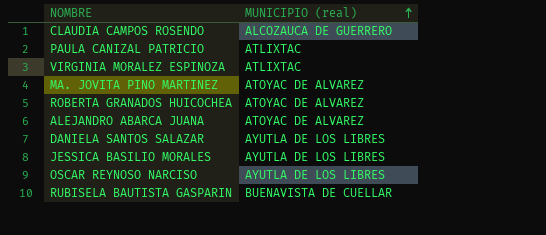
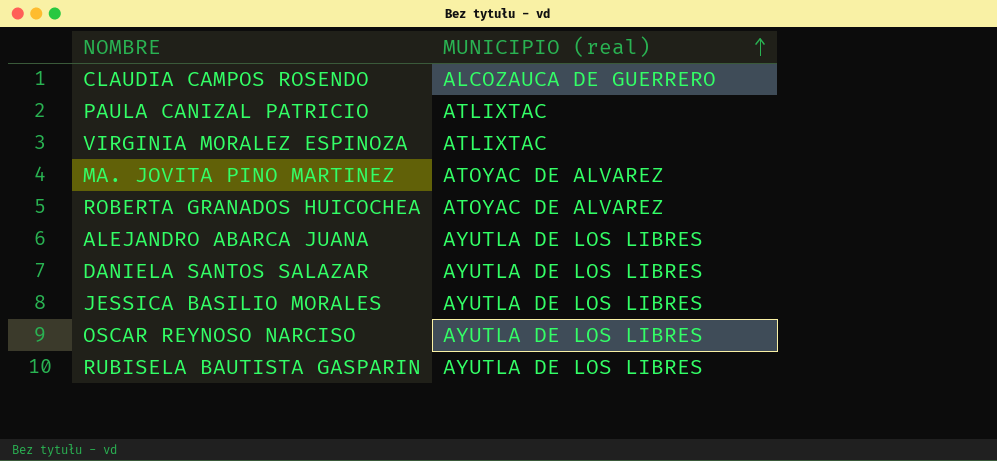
ALEJANDRO ABARCA JUANA | MUNICIPIO (real): ATOYAC DE ALVAREZ -> AYUTLA DE LOS LIBRES
RUBISELA BAUTISTA GASPARIN | MUNICIPIO (real): BUENAVISTA DE CUELLAR -> AYUTLA DE LOS LIBRES

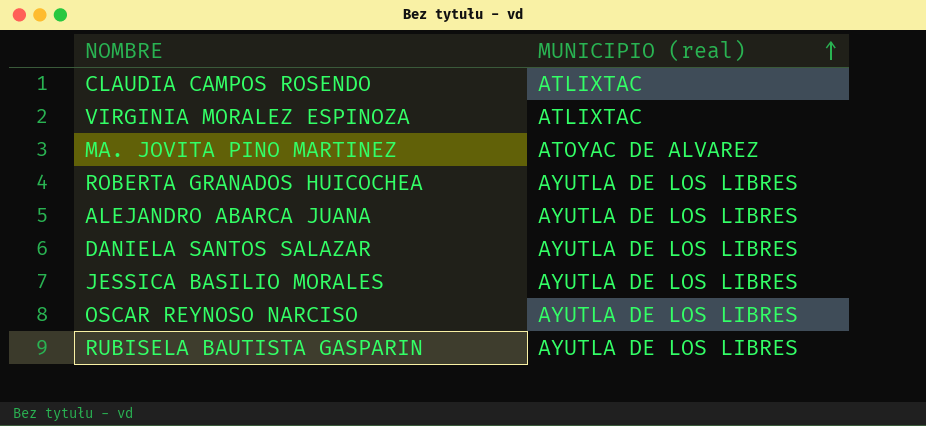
row PAULA CANIZAL PATRICIO: ATLIXTAC -> none
CLAUDIA CAMPOS ROSENDO | MUNICIPIO (real): ALCOZAUCA DE GUERRERO -> ATLIXTAC
ROBERTA GRANADOS HUICOCHEA | MUNICIPIO (real): ATOYAC DE ALVAREZ -> AYUTLA DE LOS LIBRES

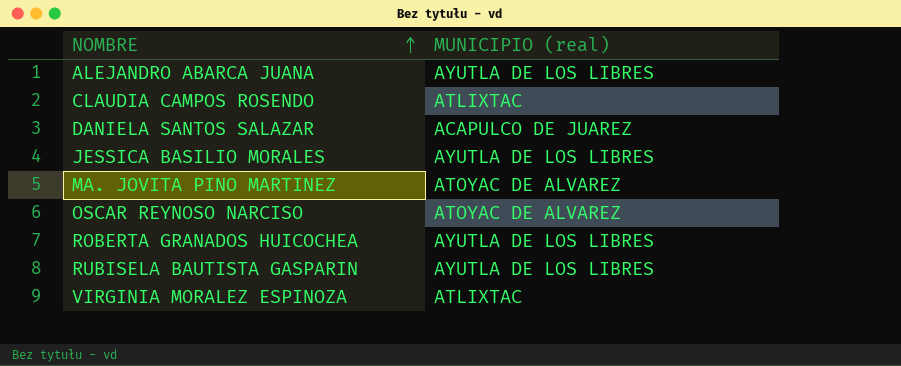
row order: MUNICIPIO (real) ascending -> NOMBRE ascending
DANIELA SANTOS SALAZAR | MUNICIPIO (real): AYUTLA DE LOS LIBRES -> ACAPULCO DE JUAREZ
OSCAR REYNOSO NARCISO | MUNICIPIO (real): AYUTLA DE LOS LIBRES -> ATOYAC DE ALVAREZ

